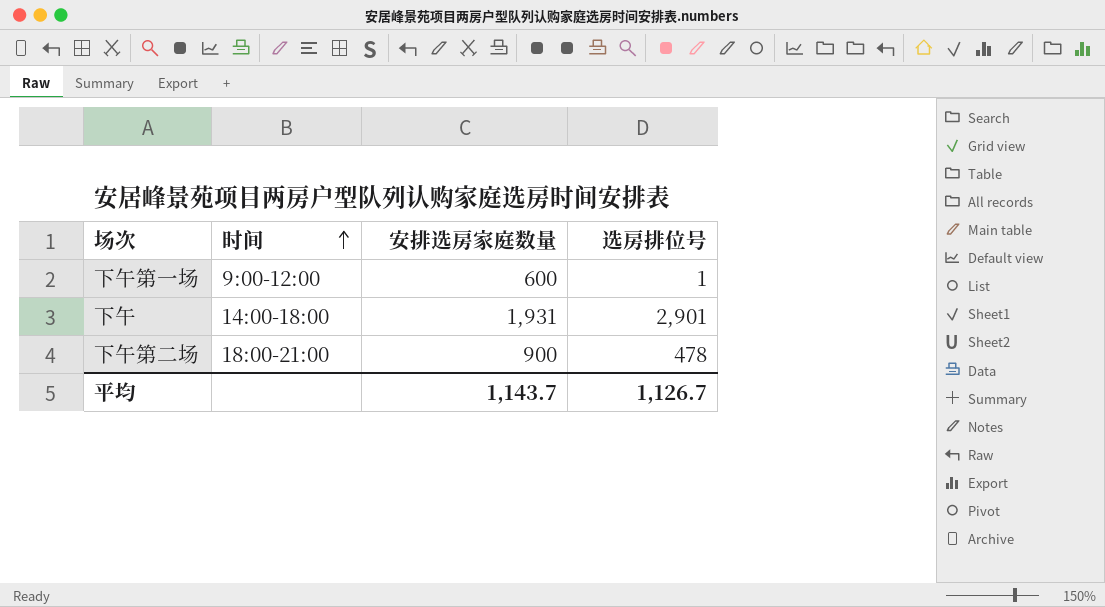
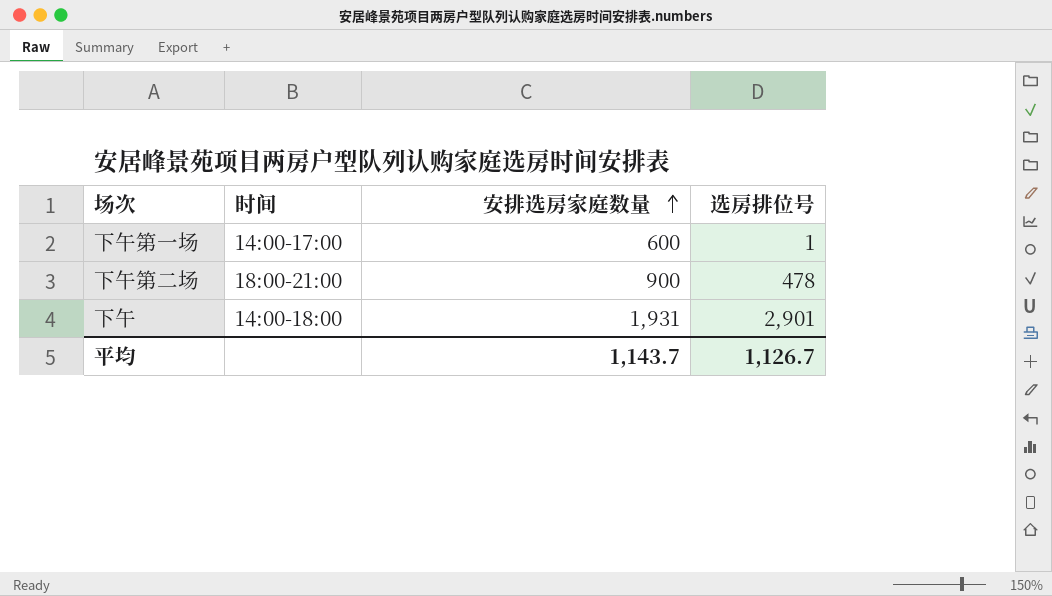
row order: 时间 ascending -> 安排选房家庭数量 ascending
下午第一场 | 时间: 9:00-12:00 -> 14:00-17:00

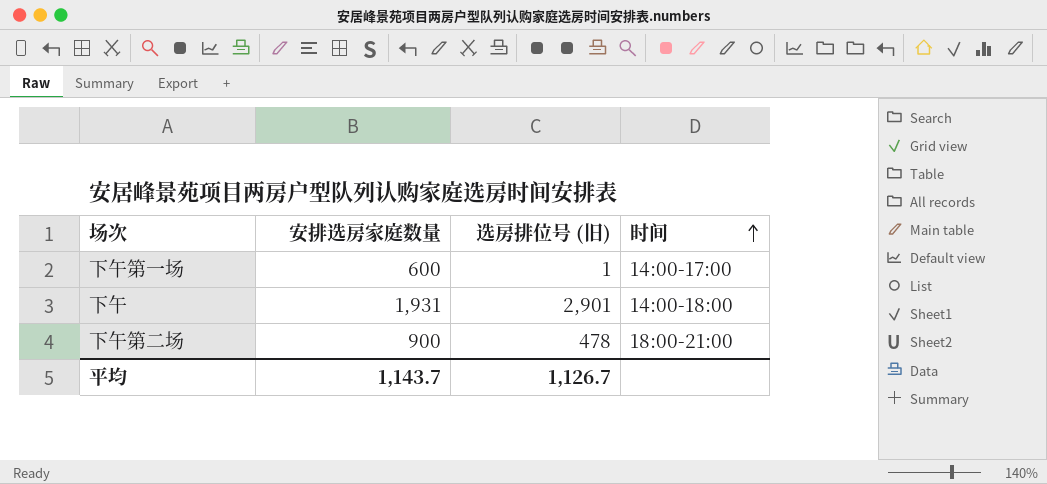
row order: 安排选房家庭数量 ascending -> 时间 ascending
column name: 选房排位号 -> 选房排位号 (旧)
column 时间 | position: 2 -> 4

